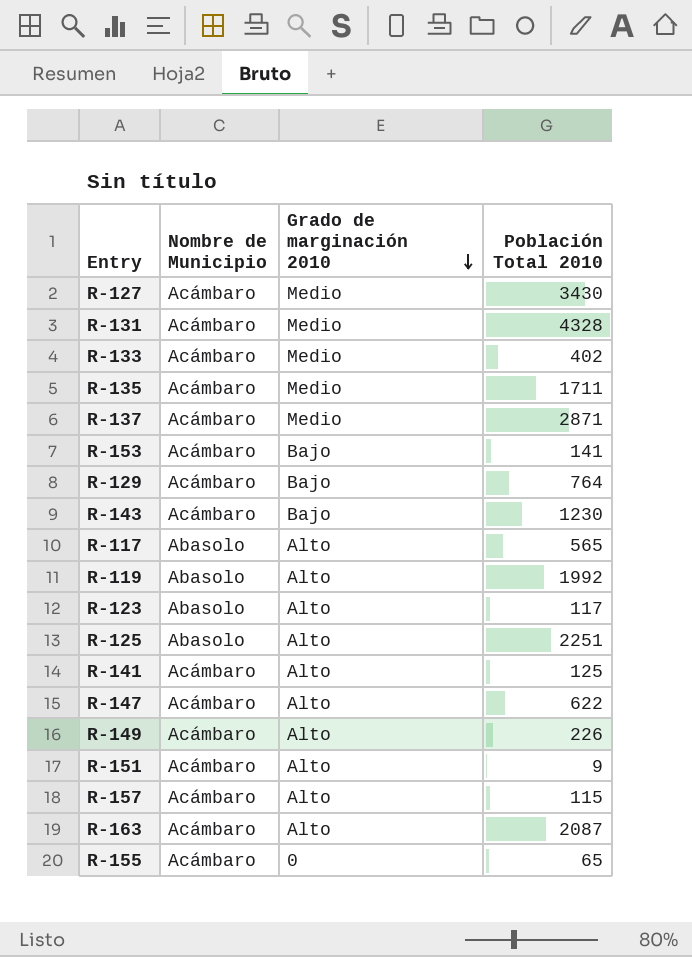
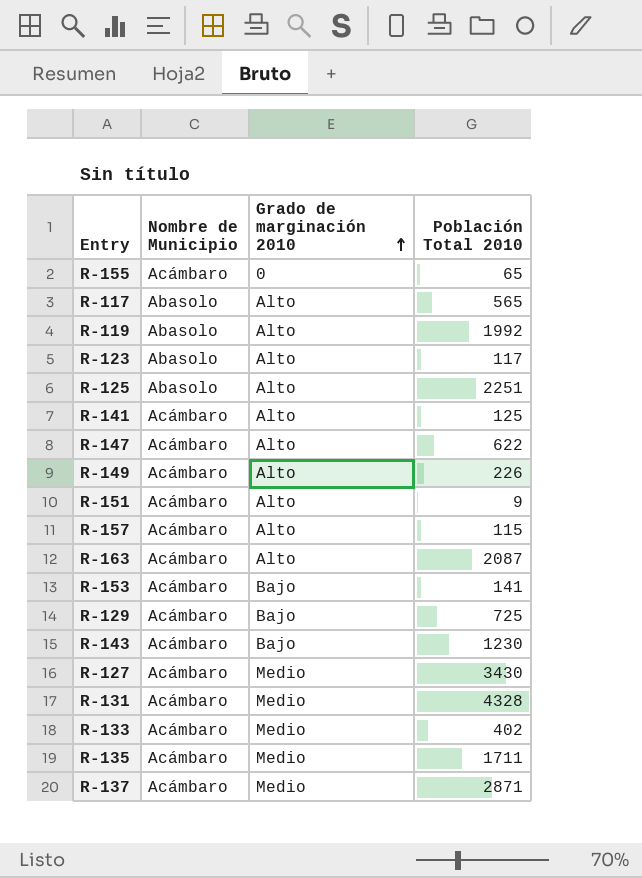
row order: Grado de marginación 2010 descending -> Grado de marginación 2010 ascending
R-129 | Población Total 2010: 764 -> 725

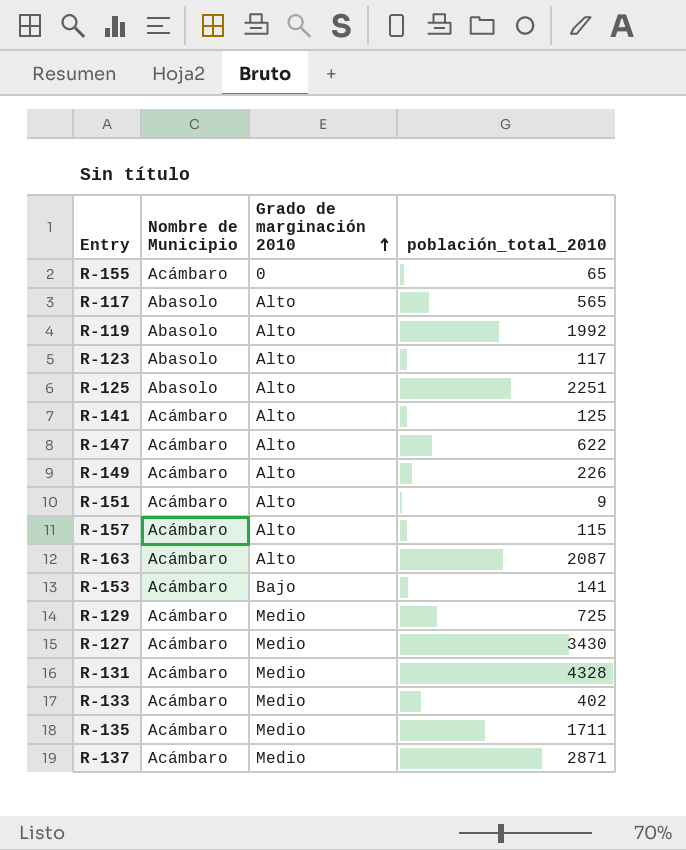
column name: Población Total 2010 -> población_total_2010
row R-143: Acámbaro | Bajo | 1230 -> none
R-129 | Grado de marginación 2010: Bajo -> Medio

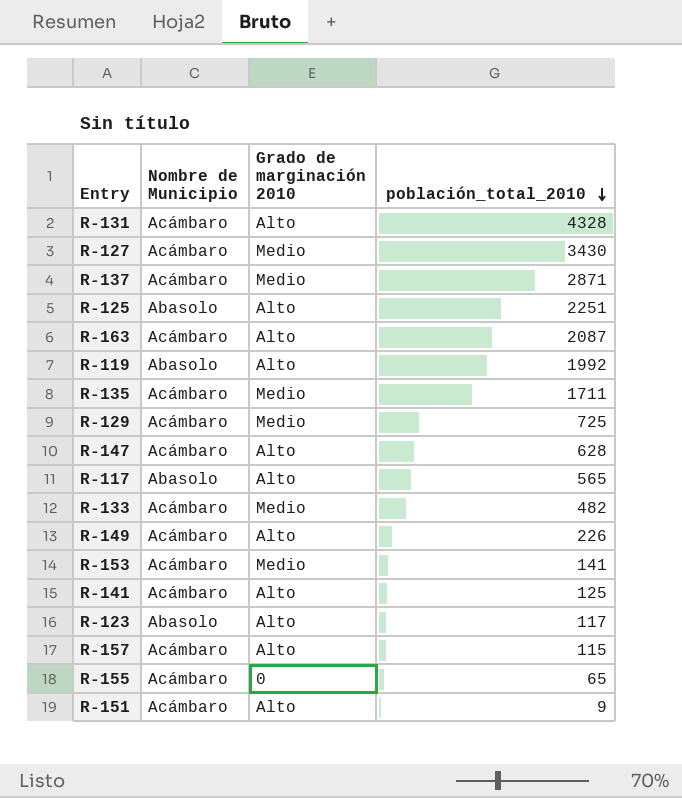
row order: Grado de marginación 2010 ascending -> población_total_2010 descending
R-131 | Grado de marginación 2010: Medio -> Alto
R-147 | población_total_2010: 622 -> 628
R-133 | población_total_2010: 402 -> 482
R-153 | Grado de marginación 2010: Bajo -> Medio

